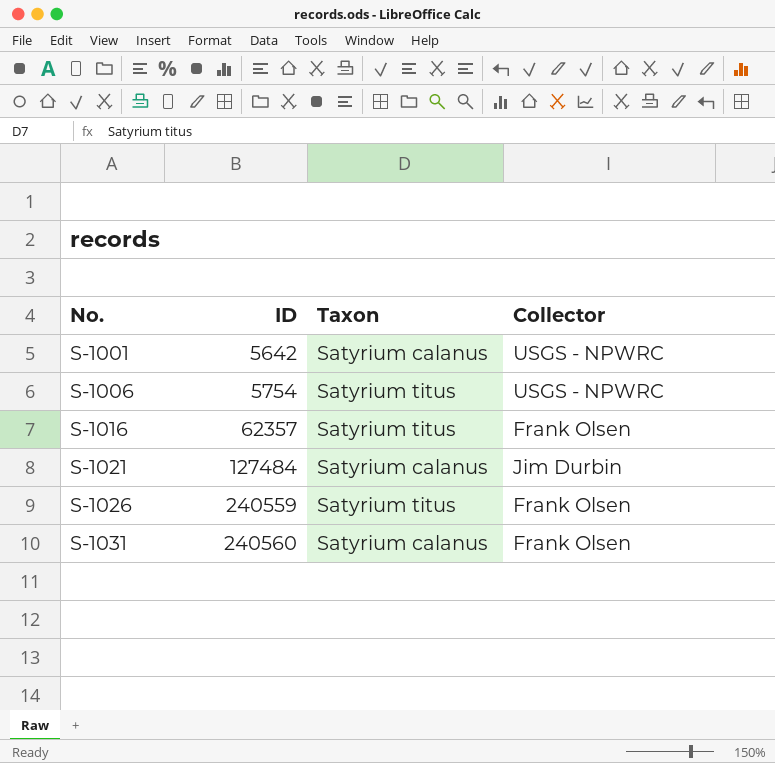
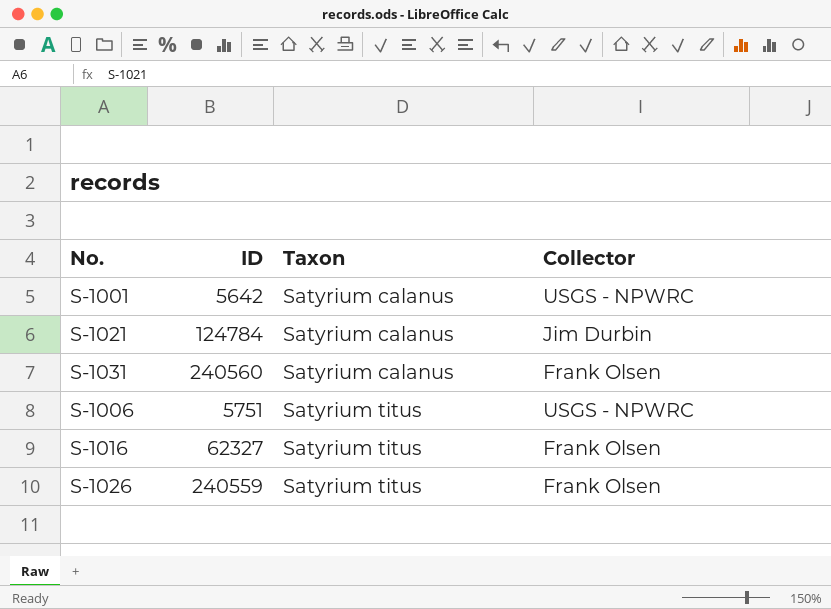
row order: No. ascending -> Taxon ascending
S-1021 | ID: 127484 -> 124784
S-1006 | ID: 5754 -> 5751
S-1016 | ID: 62357 -> 62327

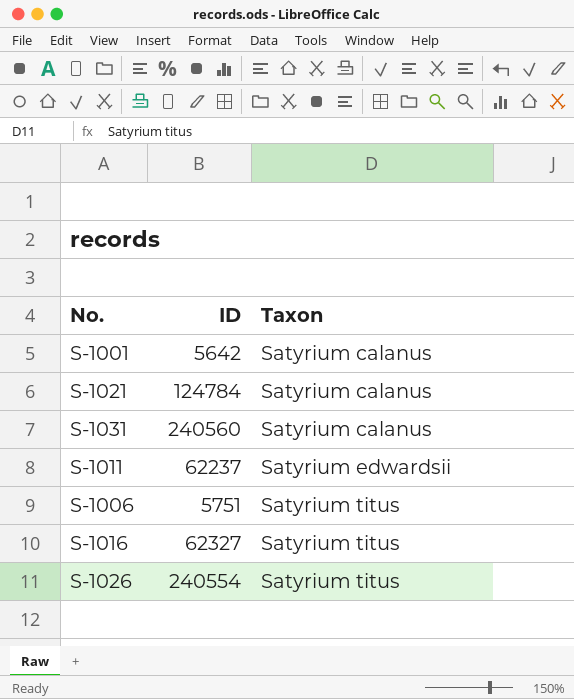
column Collector | position: 4 -> none
row S-1011: none -> 62237 | Satyrium edwardsii
S-1026 | ID: 240559 -> 240554

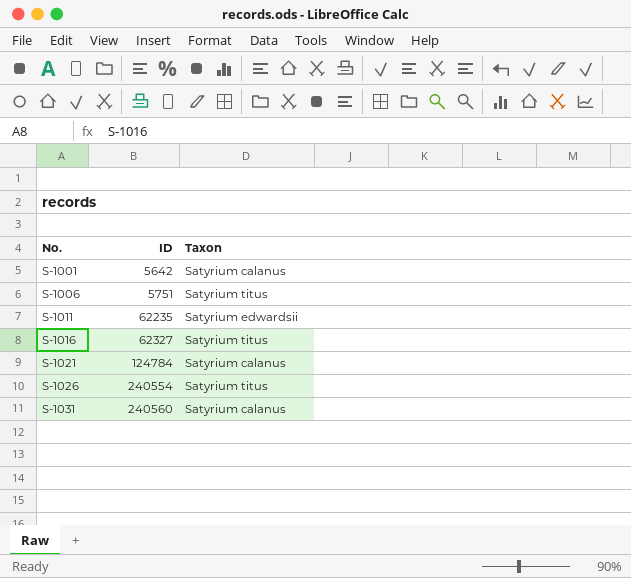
row order: Taxon ascending -> No. ascending
S-1011 | ID: 62237 -> 62235

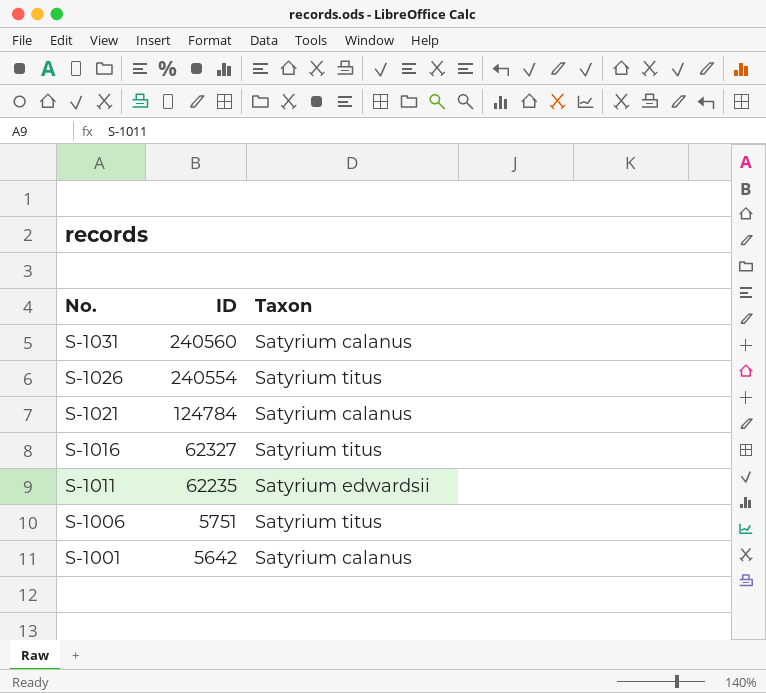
row order: No. ascending -> No. descending

